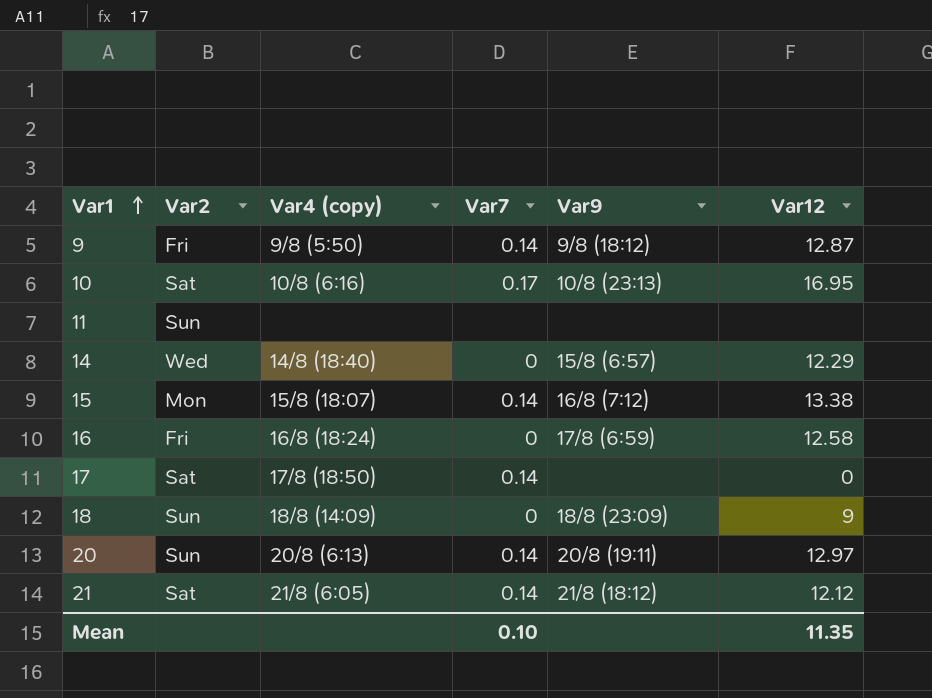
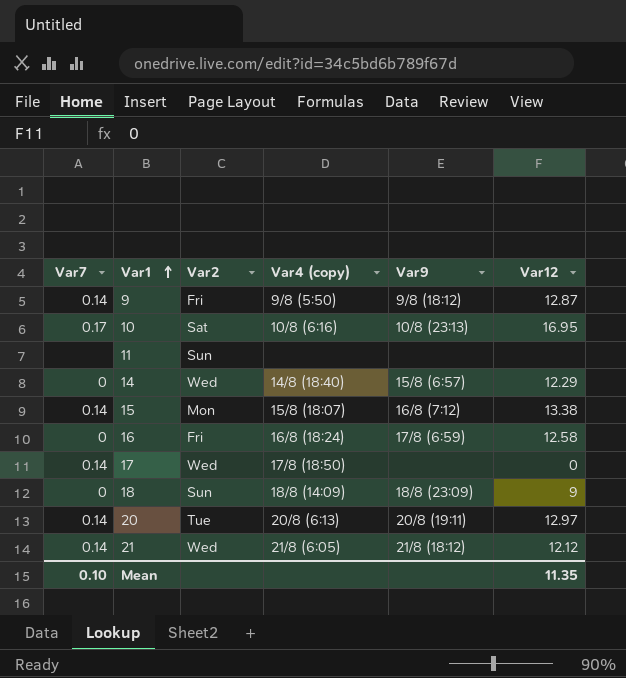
column Var7 | position: 4 -> 1
17 | Var2: Sat -> Wed
20 | Var2: Sun -> Tue
21 | Var2: Sat -> Wed

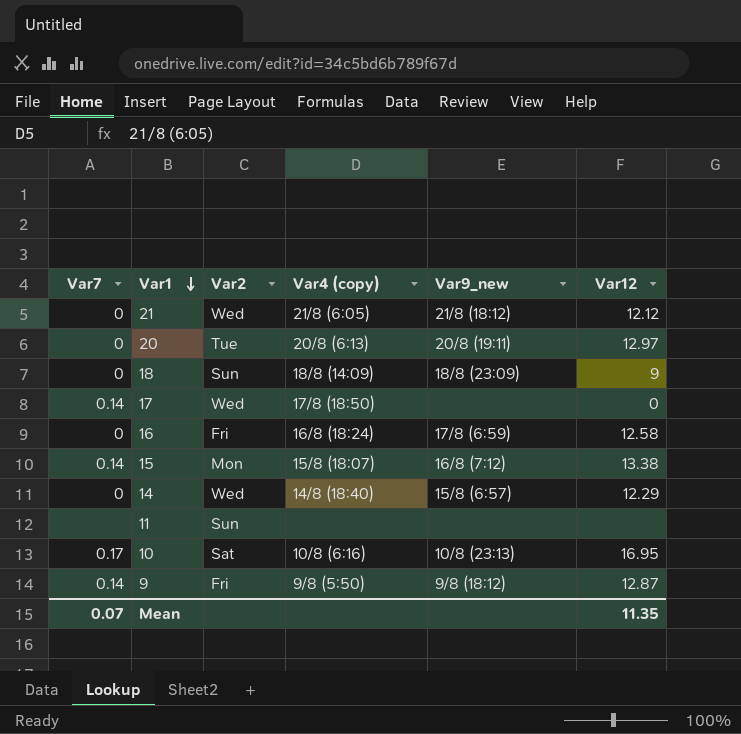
row order: Var1 ascending -> Var1 descending
column name: Var9 -> Var9_new
21 | Var7: 0.14 -> 0
20 | Var7: 0.14 -> 0
Mean | Var7: 0.10 -> 0.07

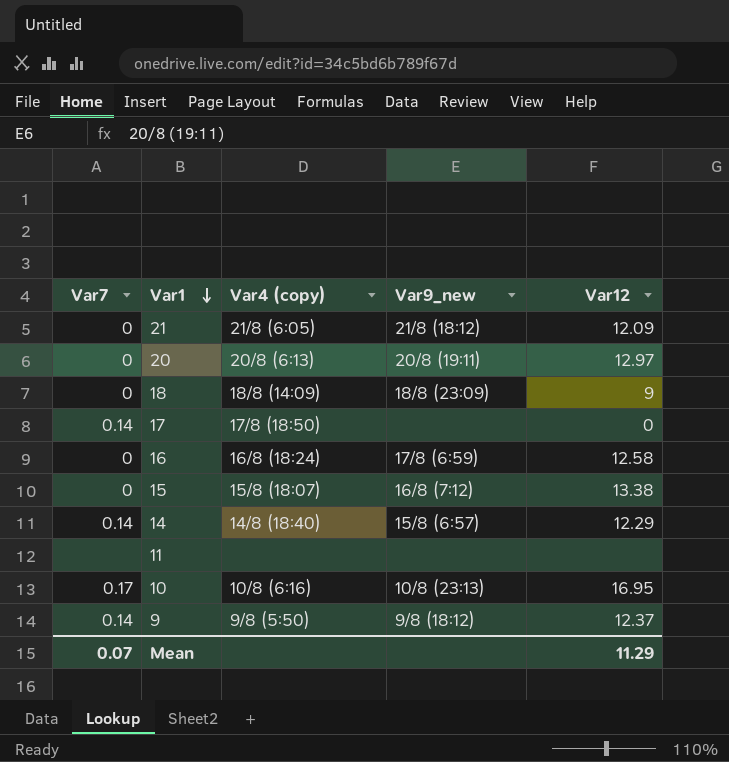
column Var2 | position: 3 -> none
21 | Var12: 12.12 -> 12.09
15 | Var7: 0.14 -> 0
14 | Var7: 0 -> 0.14
9 | Var12: 12.87 -> 12.37
Mean | Var12: 11.35 -> 11.29

